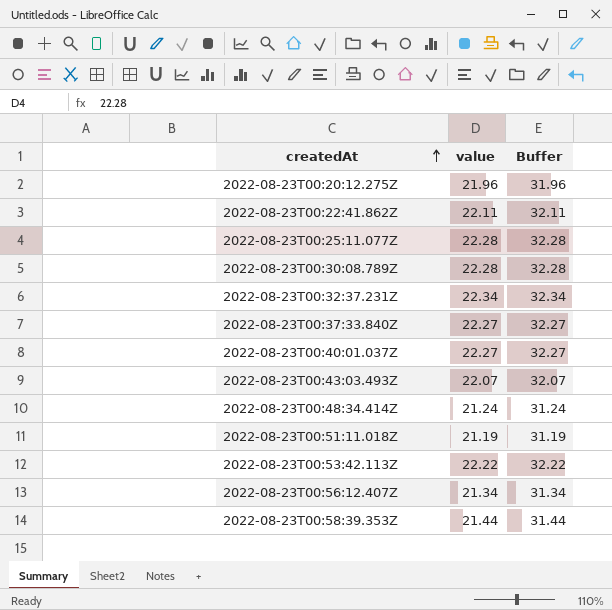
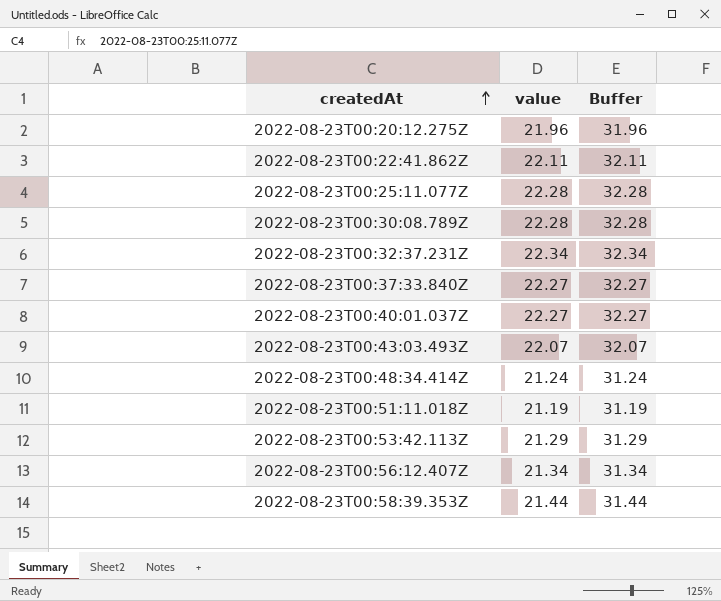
2022-08-23T00:53:42.113Z | value: 22.22 -> 21.29
2022-08-23T00:53:42.113Z | Buffer: 32.22 -> 31.29

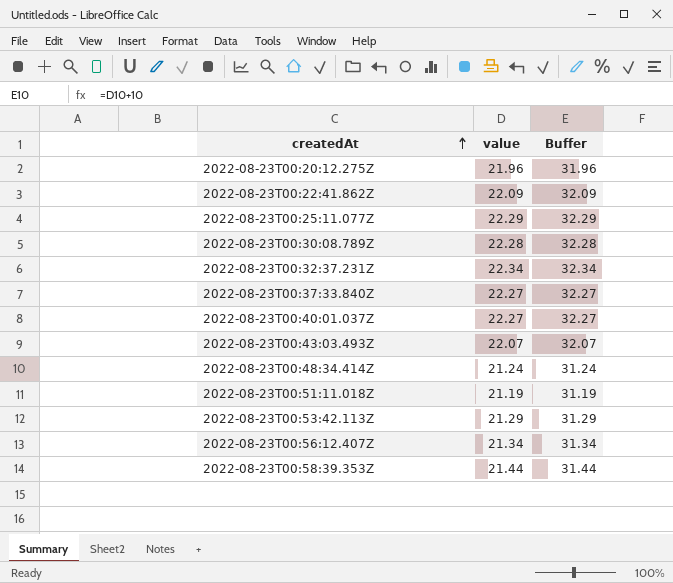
2022-08-23T00:22:41.862Z | value: 22.11 -> 22.09
2022-08-23T00:22:41.862Z | Buffer: 32.11 -> 32.09
2022-08-23T00:25:11.077Z | value: 22.28 -> 22.29
2022-08-23T00:25:11.077Z | Buffer: 32.28 -> 32.29

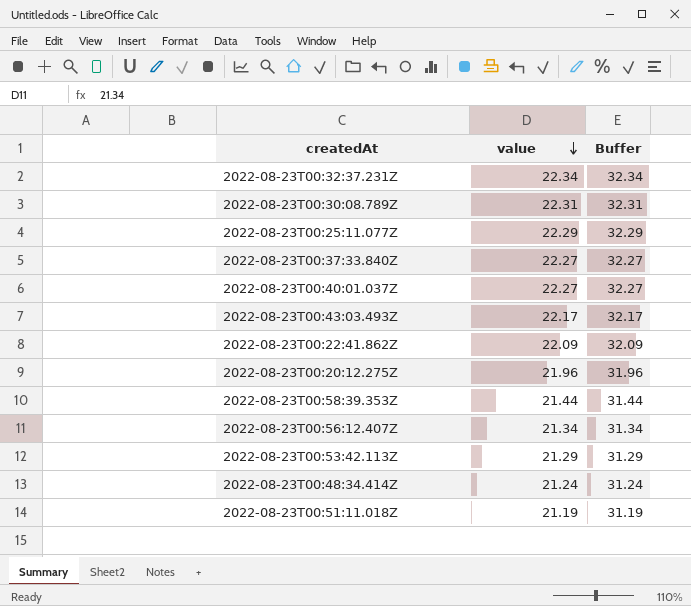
row order: createdAt ascending -> value descending
2022-08-23T00:30:08.789Z | value: 22.28 -> 22.31
2022-08-23T00:30:08.789Z | Buffer: 32.28 -> 32.31
2022-08-23T00:43:03.493Z | value: 22.07 -> 22.17
2022-08-23T00:43:03.493Z | Buffer: 32.07 -> 32.17

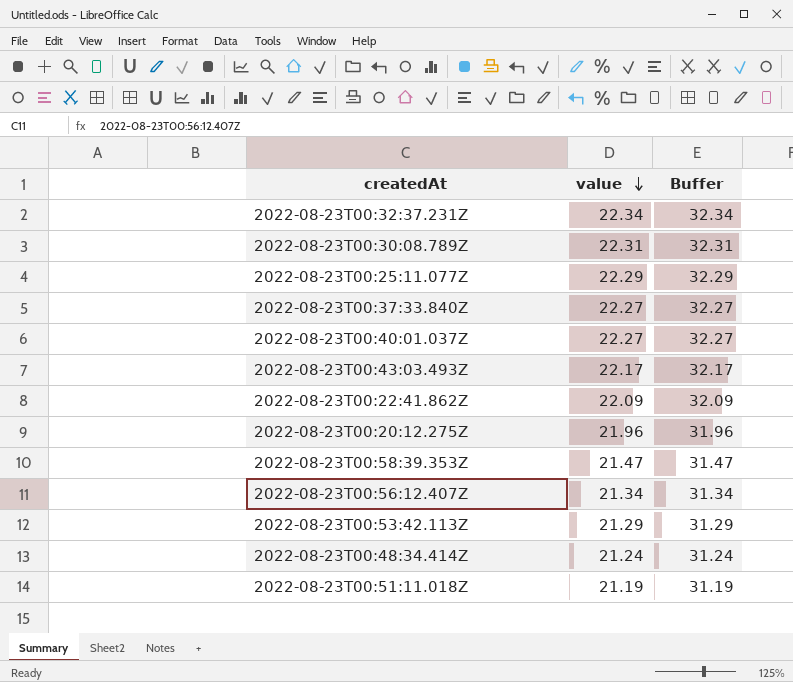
2022-08-23T00:58:39.353Z | value: 21.44 -> 21.47
2022-08-23T00:58:39.353Z | Buffer: 31.44 -> 31.47

